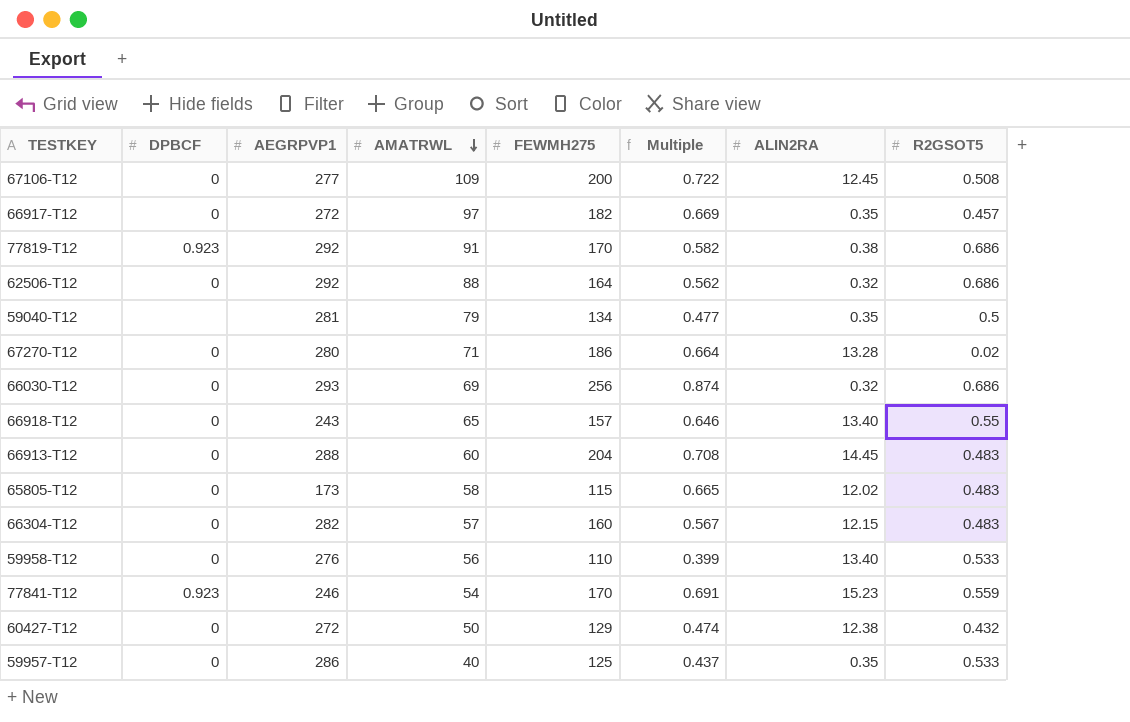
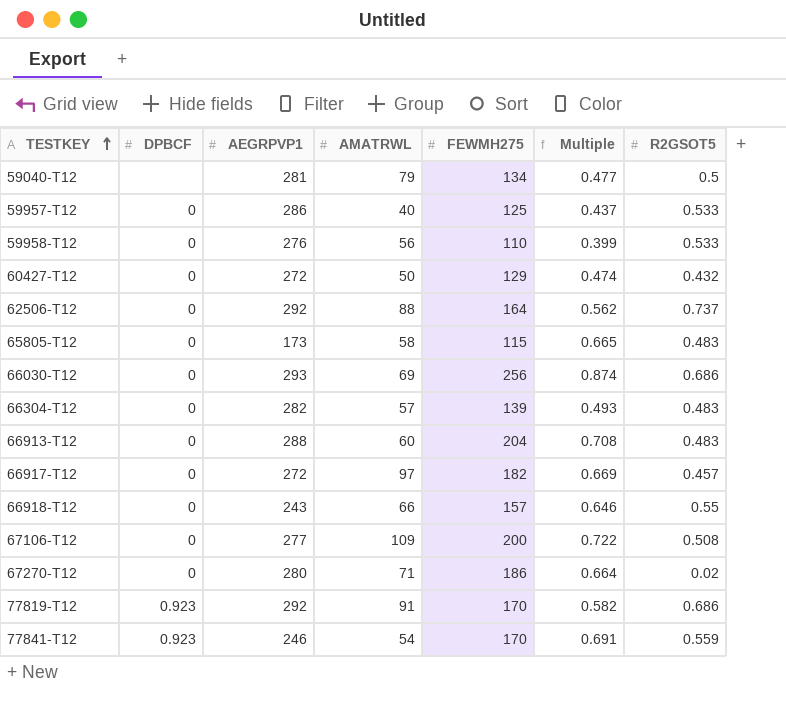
row order: AMATRWL descending -> TESTKEY ascending
column ALIN2RA | position: 7 -> none
62506-T12 | R2GSOT5: 0.686 -> 0.737
66304-T12 | FEWMH275: 160 -> 139
66304-T12 | Multiple: 0.567 -> 0.493
66918-T12 | AMATRWL: 65 -> 66

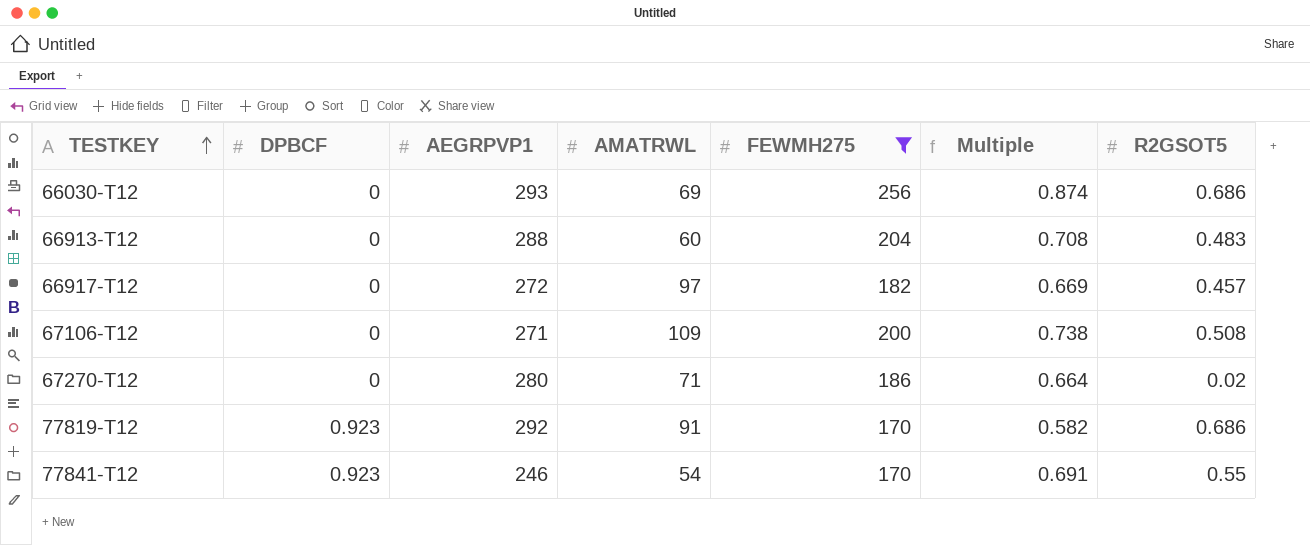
filter: none -> FEWMH275 >= 170
67106-T12 | AEGRPVP1: 277 -> 271
67106-T12 | Multiple: 0.722 -> 0.738
77841-T12 | R2GSOT5: 0.559 -> 0.55

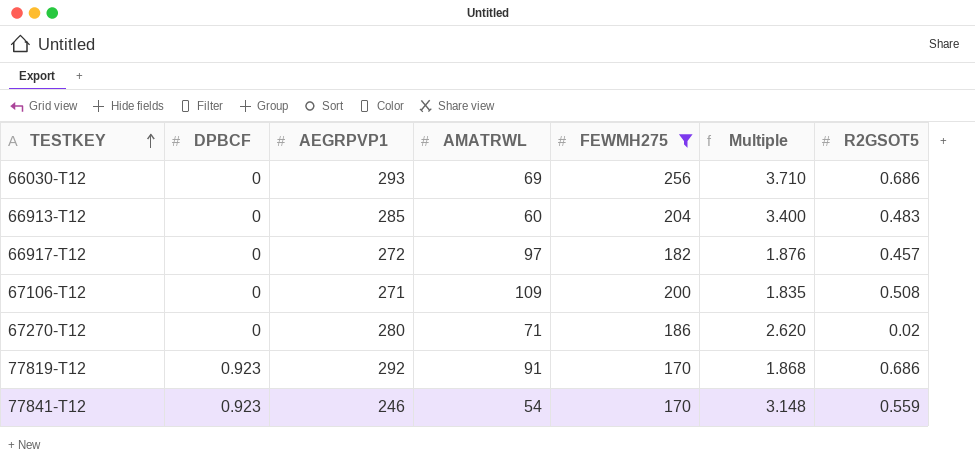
column Multiple | formula: [FEWMH275] / [AEGRPVP1] -> [FEWMH275] / [AMATRWL]
66913-T12 | AEGRPVP1: 288 -> 285
77841-T12 | R2GSOT5: 0.55 -> 0.559

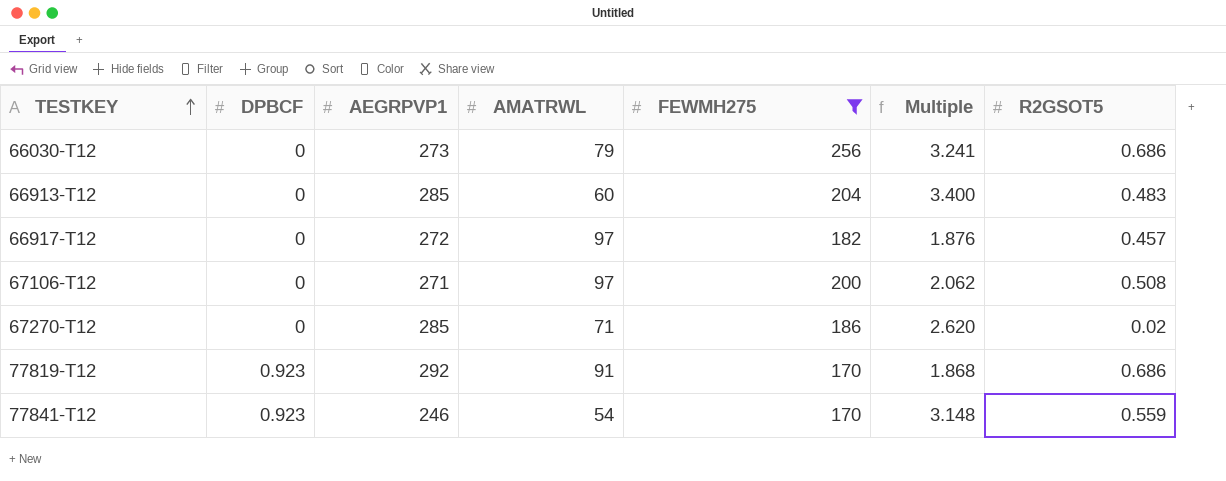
66030-T12 | AEGRPVP1: 293 -> 273
66030-T12 | AMATRWL: 69 -> 79
66030-T12 | Multiple: 3.710 -> 3.241
67106-T12 | AMATRWL: 109 -> 97
67106-T12 | Multiple: 1.835 -> 2.062
67270-T12 | AEGRPVP1: 280 -> 285

